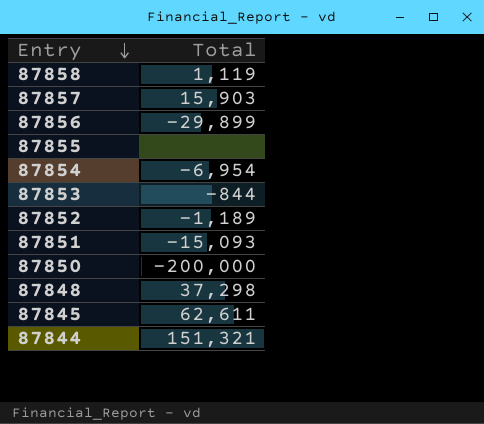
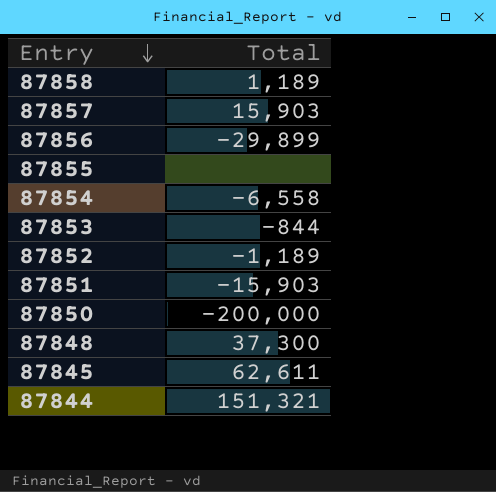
87858 | Total: 1,119 -> 1,189
87854 | Total: -6,954 -> -6,558
87851 | Total: -15,093 -> -15,903
87848 | Total: 37,298 -> 37,300

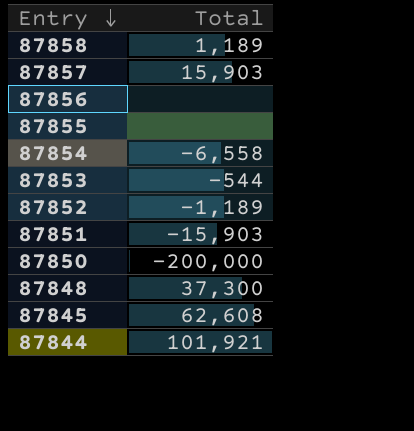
87856 | Total: -29,899 -> none
87853 | Total: -844 -> -544
87845 | Total: 62,611 -> 62,608
87844 | Total: 151,321 -> 101,921

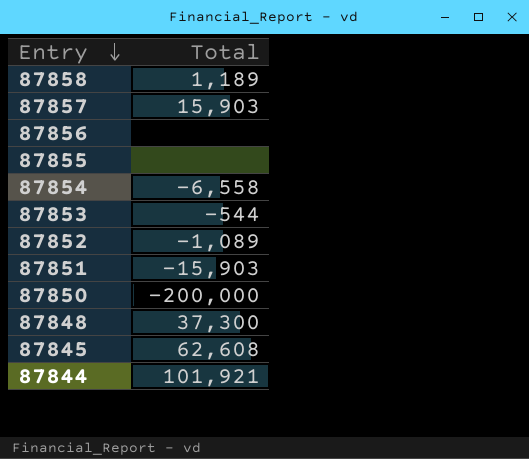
87852 | Total: -1,189 -> -1,089

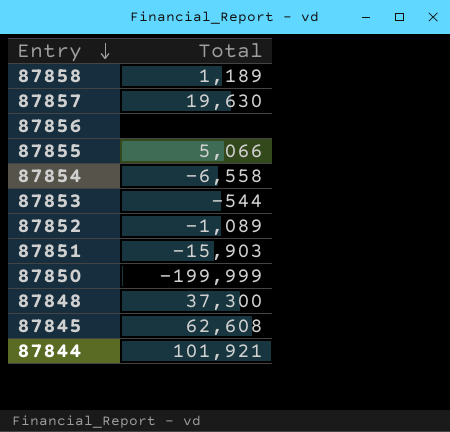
87857 | Total: 15,903 -> 19,630
87855 | Total: none -> 5,066
87850 | Total: -200,000 -> -199,999

